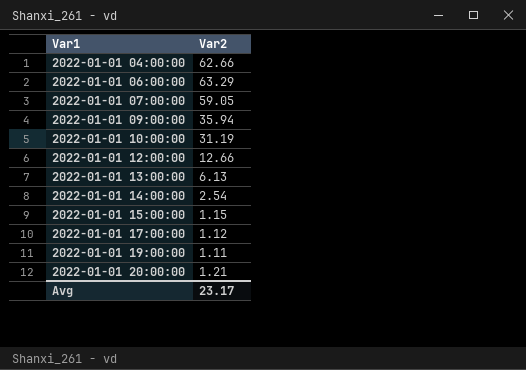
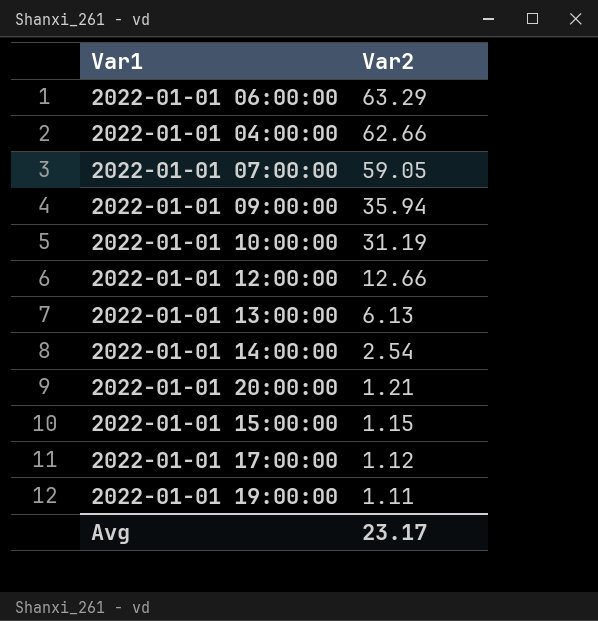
row order: Var1 ascending -> Var2 descending

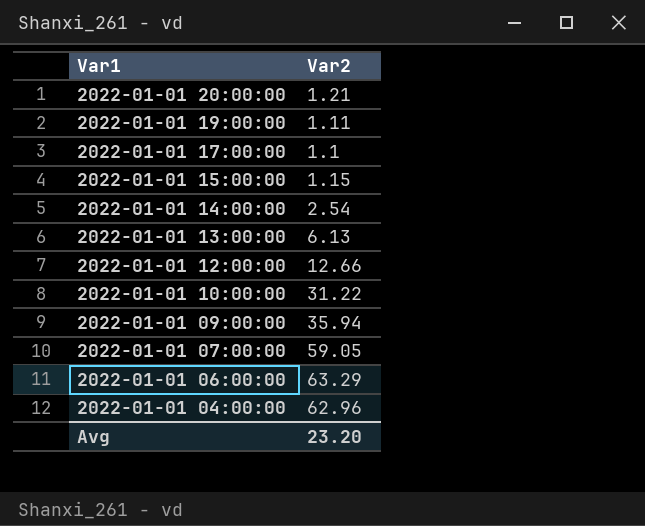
row order: Var2 descending -> Var1 descending
2022-01-01 17:00:00 | Var2: 1.12 -> 1.1
2022-01-01 10:00:00 | Var2: 31.19 -> 31.22
2022-01-01 04:00:00 | Var2: 62.66 -> 62.96
Avg | Var2: 23.17 -> 23.20

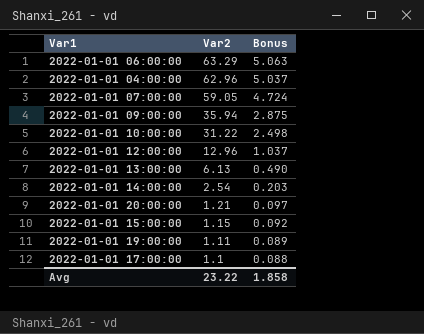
row order: Var1 descending -> Var2 descending
column Bonus | formula: none -> [Var2] * 0.08
2022-01-01 12:00:00 | Var2: 12.66 -> 12.96
Avg | Var2: 23.20 -> 23.22

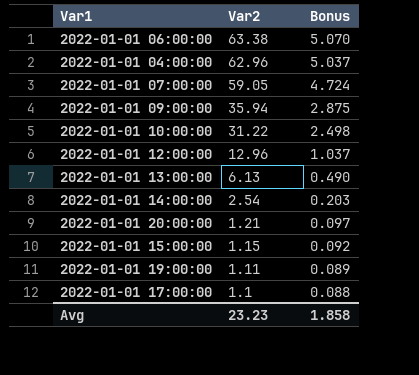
2022-01-01 06:00:00 | Var2: 63.29 -> 63.38
2022-01-01 06:00:00 | Bonus: 5.063 -> 5.070
Avg | Var2: 23.22 -> 23.23

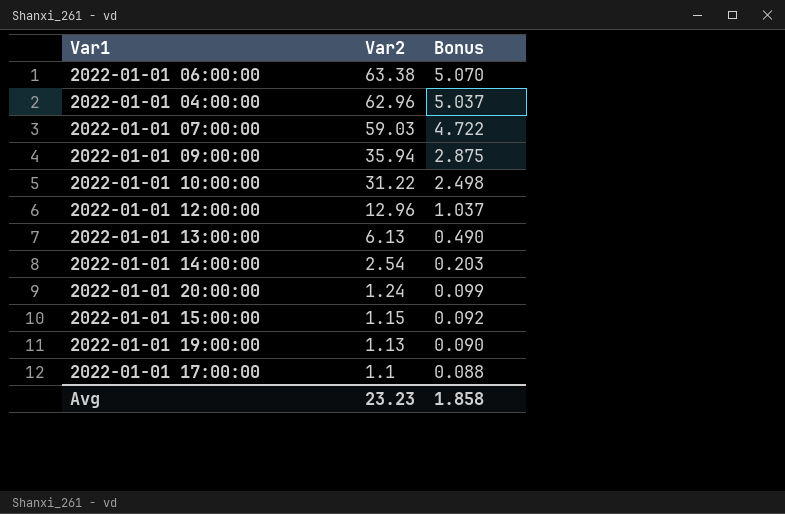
2022-01-01 07:00:00 | Var2: 59.05 -> 59.03
2022-01-01 07:00:00 | Bonus: 4.724 -> 4.722
2022-01-01 20:00:00 | Var2: 1.21 -> 1.24
2022-01-01 20:00:00 | Bonus: 0.097 -> 0.099
2022-01-01 19:00:00 | Var2: 1.11 -> 1.13
2022-01-01 19:00:00 | Bonus: 0.089 -> 0.090

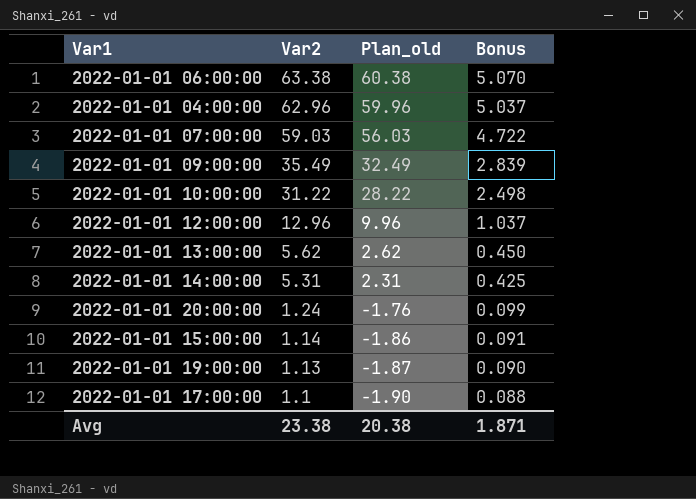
column Plan_old | formula: none -> [Var2] - 3
2022-01-01 09:00:00 | Var2: 35.94 -> 35.49
2022-01-01 09:00:00 | Bonus: 2.875 -> 2.839
2022-01-01 13:00:00 | Var2: 6.13 -> 5.62
2022-01-01 13:00:00 | Bonus: 0.490 -> 0.450
2022-01-01 14:00:00 | Var2: 2.54 -> 5.31
2022-01-01 14:00:00 | Bonus: 0.203 -> 0.425
2022-01-01 15:00:00 | Var2: 1.15 -> 1.14
2022-01-01 15:00:00 | Bonus: 0.092 -> 0.091
Avg | Var2: 23.23 -> 23.38
Avg | Bonus: 1.858 -> 1.871

